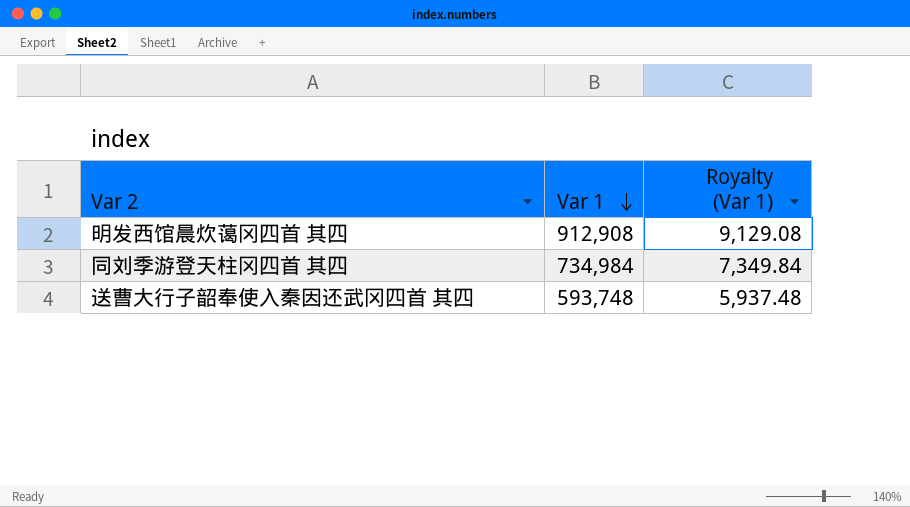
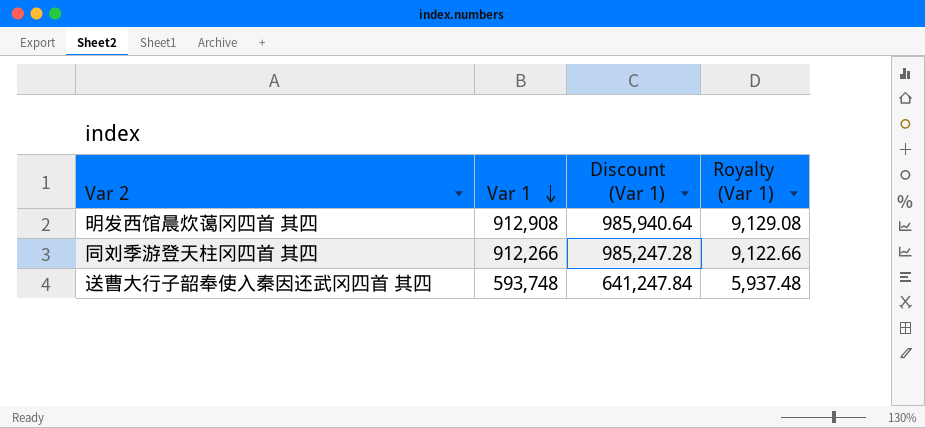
column Discount (Var 1) | formula: none -> [Var 1] * 1.08
同刘季游登天柱冈四首 其四 | Var 1: 734,984 -> 912,266
同刘季游登天柱冈四首 其四 | Royalty (Var 1): 7,349.84 -> 9,122.66

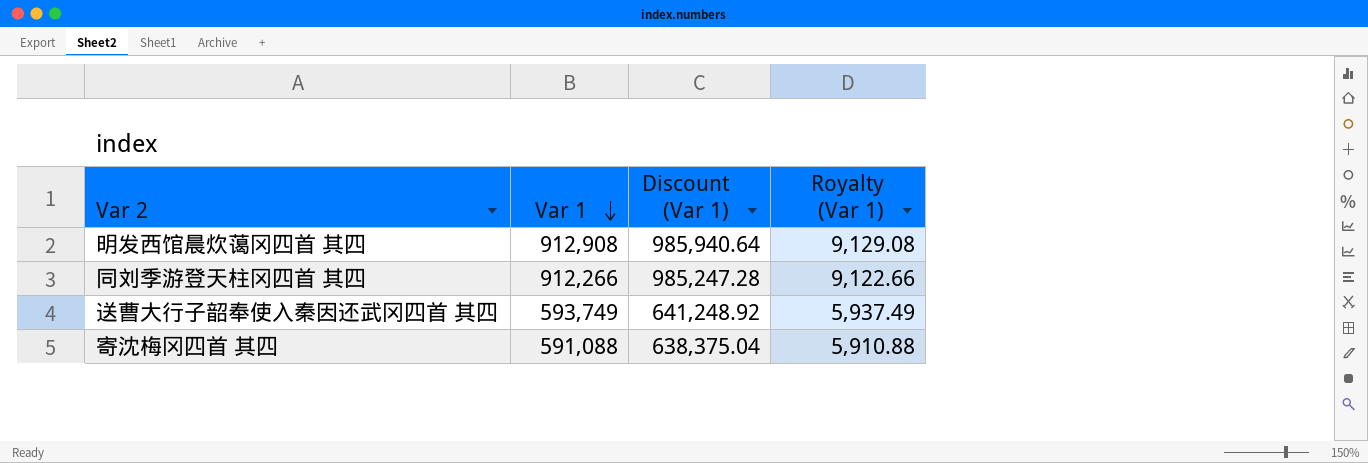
送曹大行子韶奉使入秦因还武冈四首 其四 | Var 1: 593,748 -> 593,749
送曹大行子韶奉使入秦因还武冈四首 其四 | Discount (Var 1): 641,247.84 -> 641,248.92
送曹大行子韶奉使入秦因还武冈四首 其四 | Royalty (Var 1): 5,937.48 -> 5,937.49
row 寄沈梅冈四首 其四: none -> 591,088 | 638,375.04 | 5,910.88

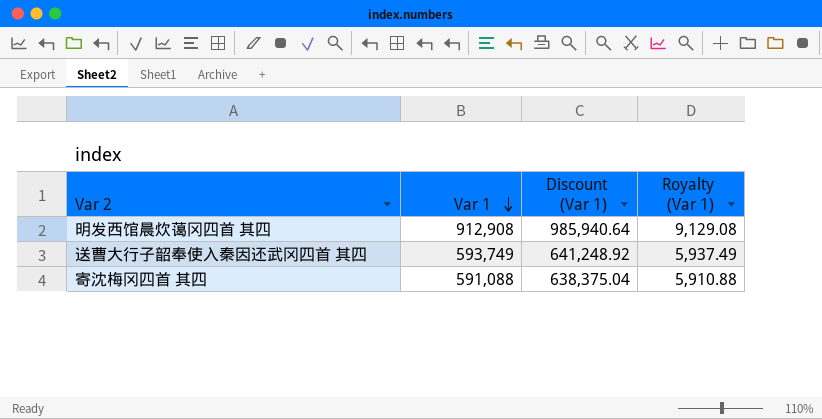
row 同刘季游登天柱冈四首 其四: 912,266 | 985,247.28 | 9,122.66 -> none

